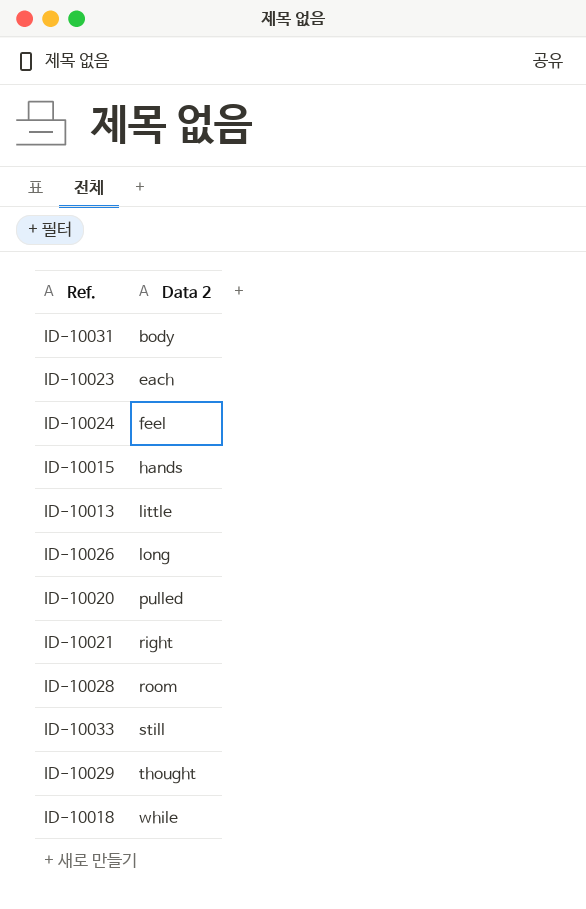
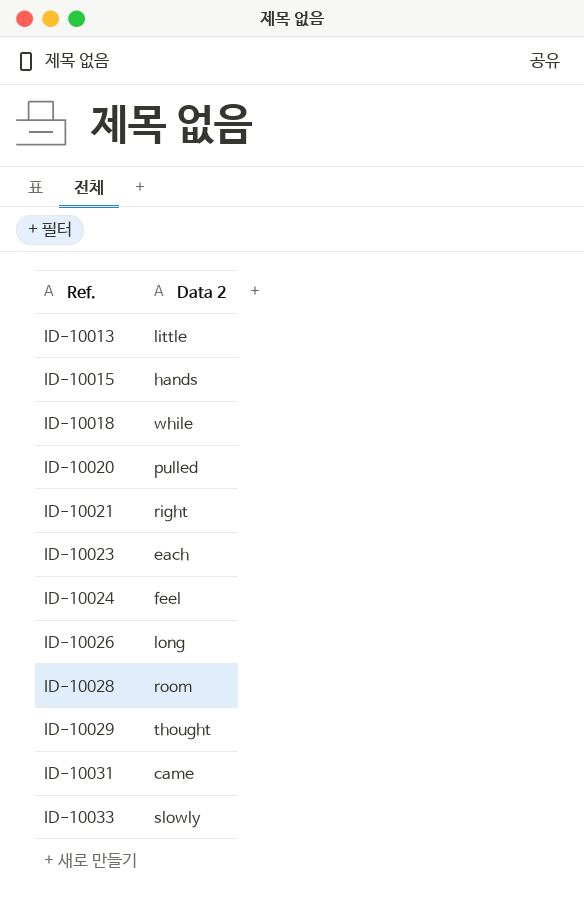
row order: Data 2 ascending -> Ref. ascending
ID-10031 | Data 2: body -> came
ID-10033 | Data 2: still -> slowly

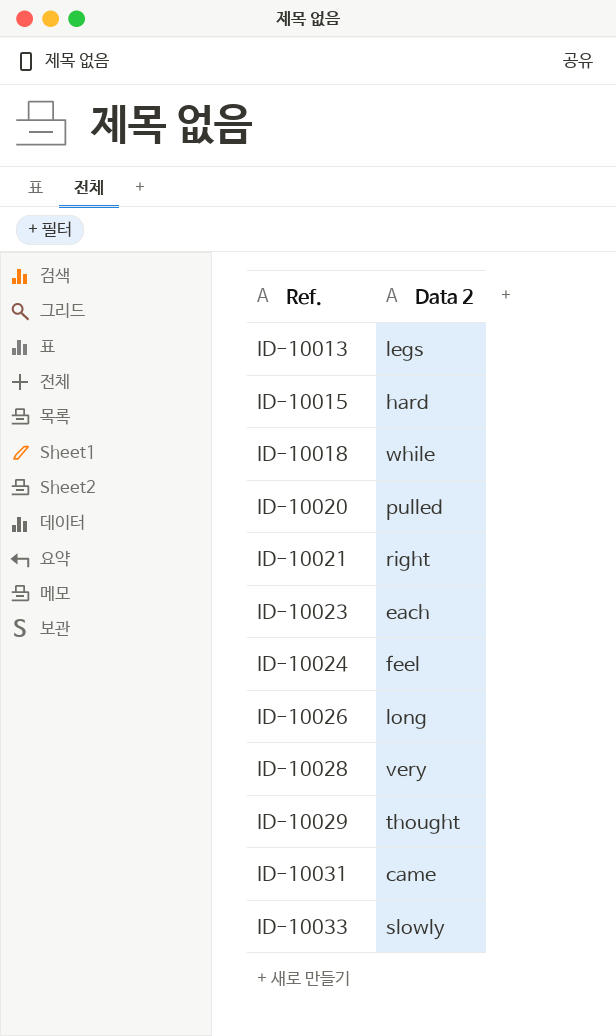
ID-10013 | Data 2: little -> legs
ID-10015 | Data 2: hands -> hard
ID-10028 | Data 2: room -> very

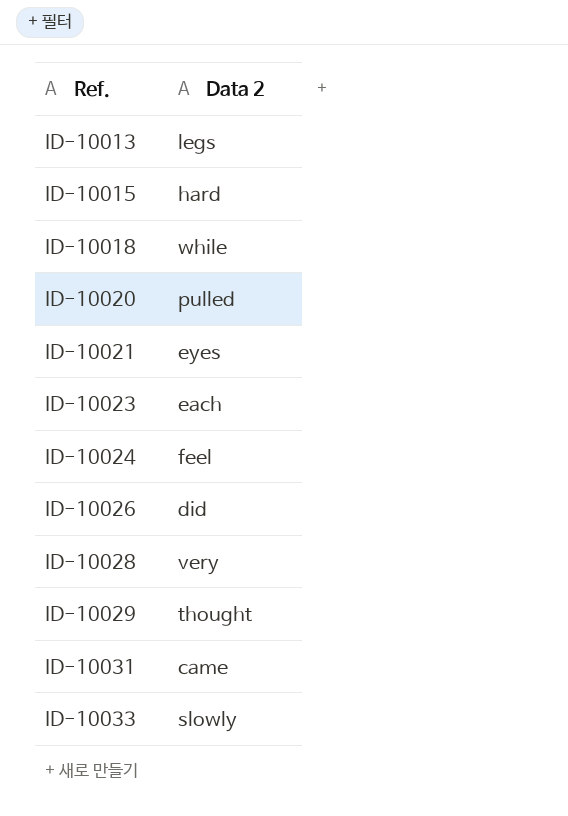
ID-10021 | Data 2: right -> eyes
ID-10026 | Data 2: long -> did

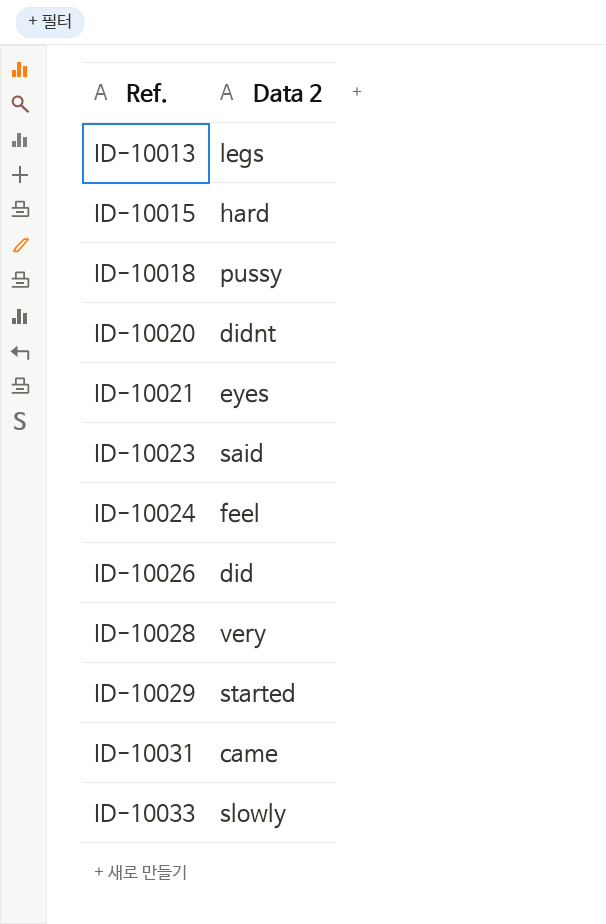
ID-10018 | Data 2: while -> pussy
ID-10020 | Data 2: pulled -> didnt
ID-10023 | Data 2: each -> said
ID-10029 | Data 2: thought -> started

